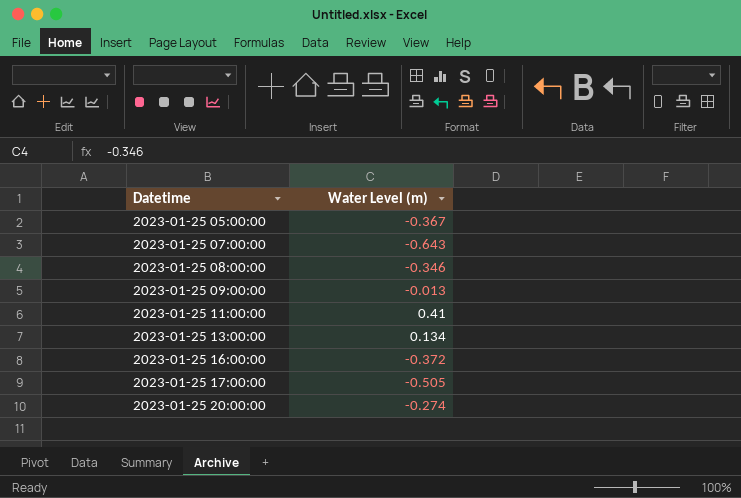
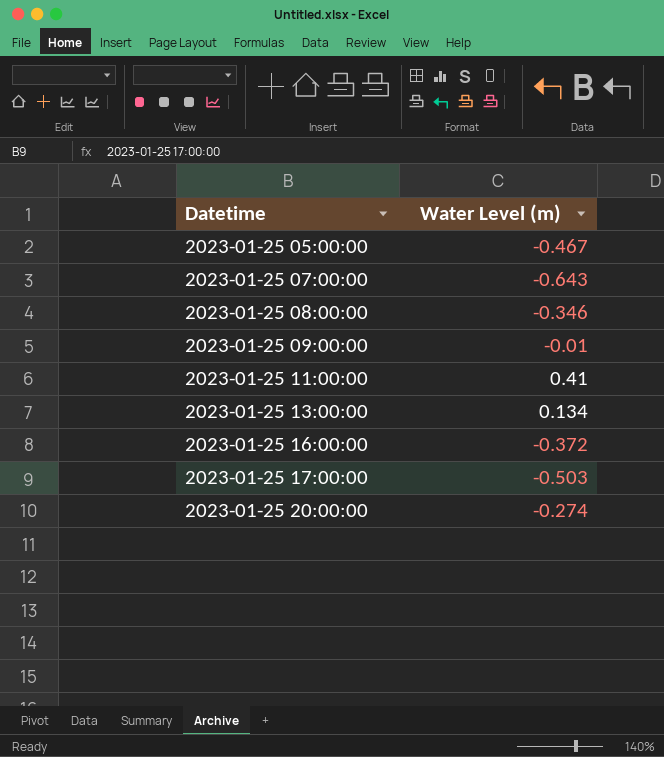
2023-01-25 05:00:00 | Water Level (m): -0.367 -> -0.467
2023-01-25 09:00:00 | Water Level (m): -0.013 -> -0.01
2023-01-25 17:00:00 | Water Level (m): -0.505 -> -0.503

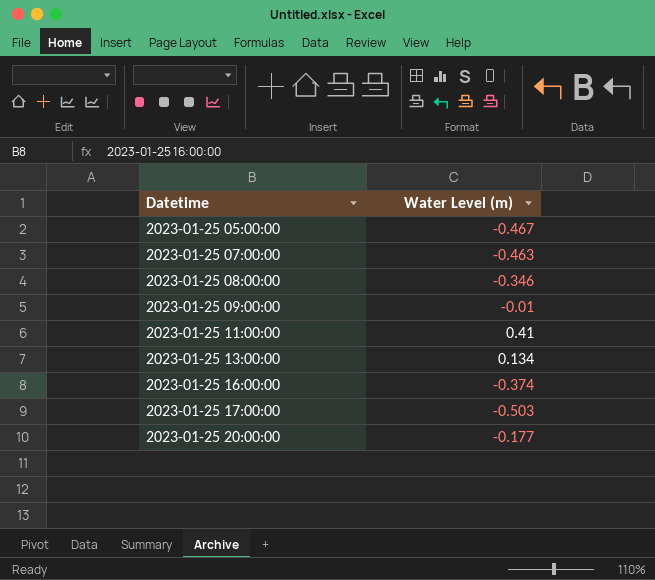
2023-01-25 07:00:00 | Water Level (m): -0.643 -> -0.463
2023-01-25 16:00:00 | Water Level (m): -0.372 -> -0.374
2023-01-25 20:00:00 | Water Level (m): -0.274 -> -0.177

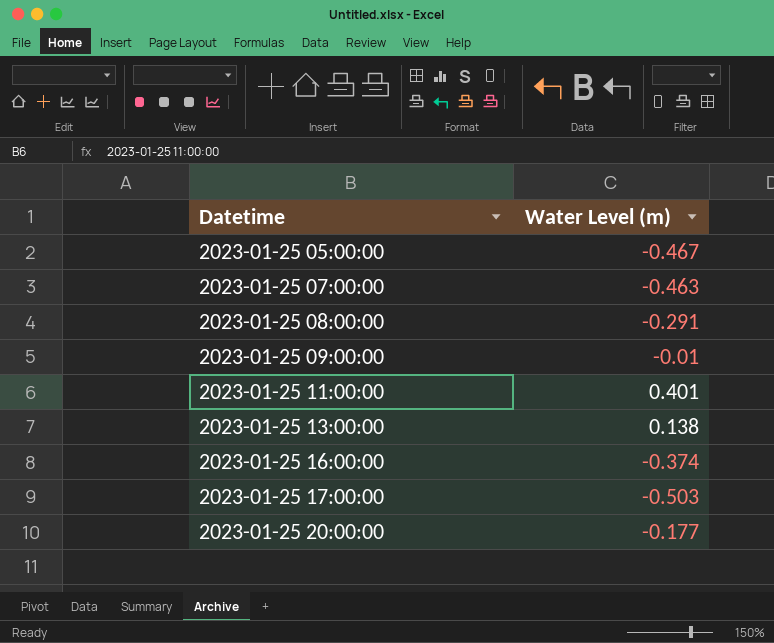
2023-01-25 08:00:00 | Water Level (m): -0.346 -> -0.291
2023-01-25 11:00:00 | Water Level (m): 0.41 -> 0.401
2023-01-25 13:00:00 | Water Level (m): 0.134 -> 0.138

